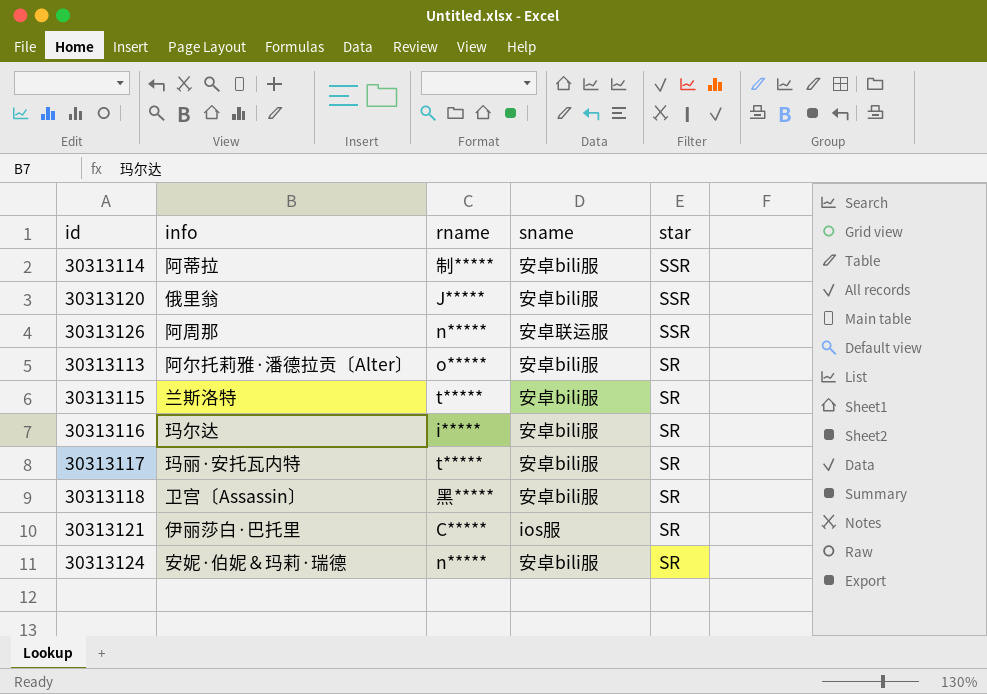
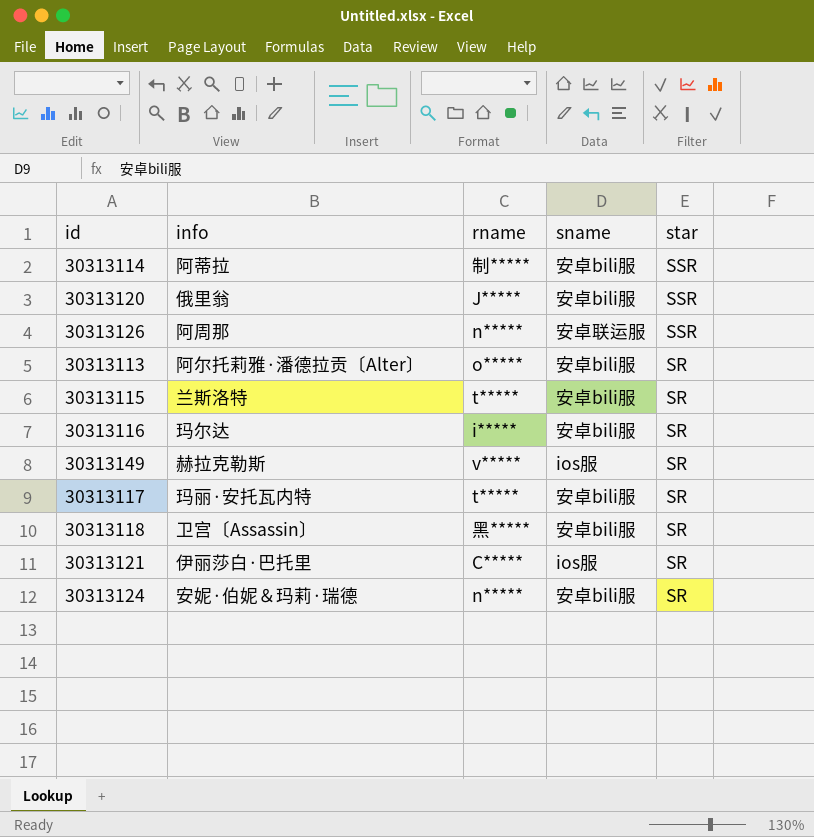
row 30313149: none -> 赫拉克勒斯 | v***** | ios服 | SR

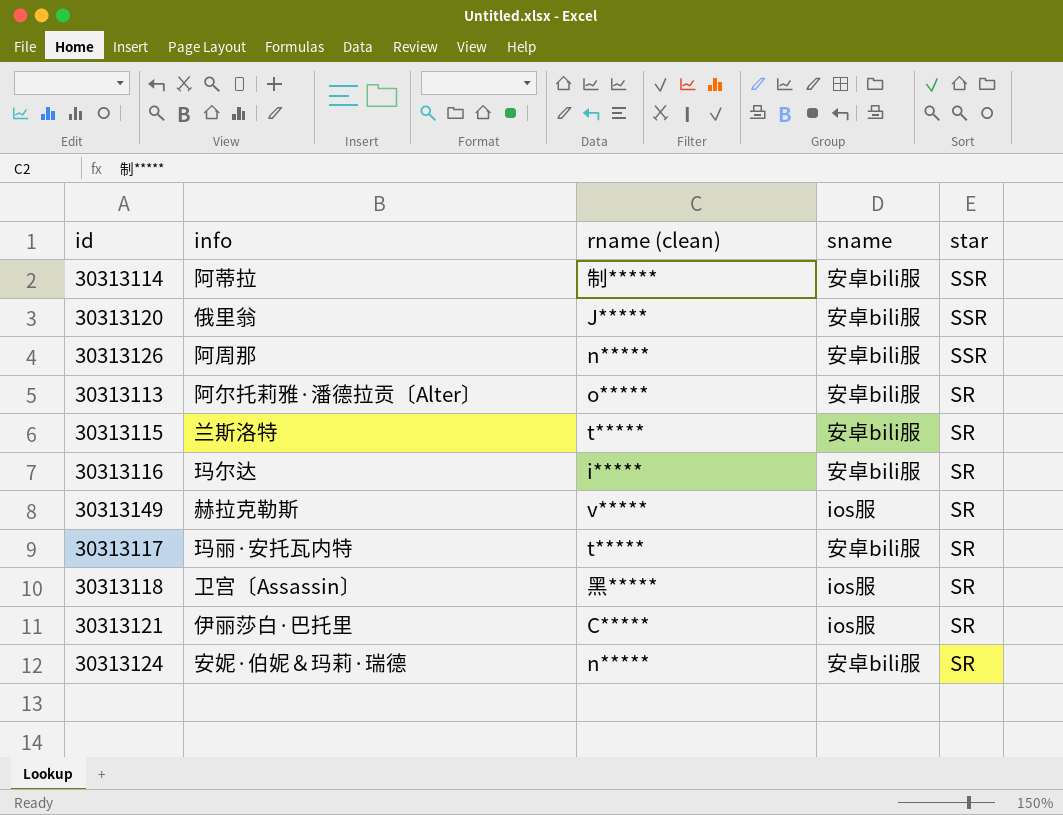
column name: rname -> rname (clean)
30313126 | sname: 安卓联运服 -> 安卓bili服
30313118 | sname: 安卓bili服 -> ios服

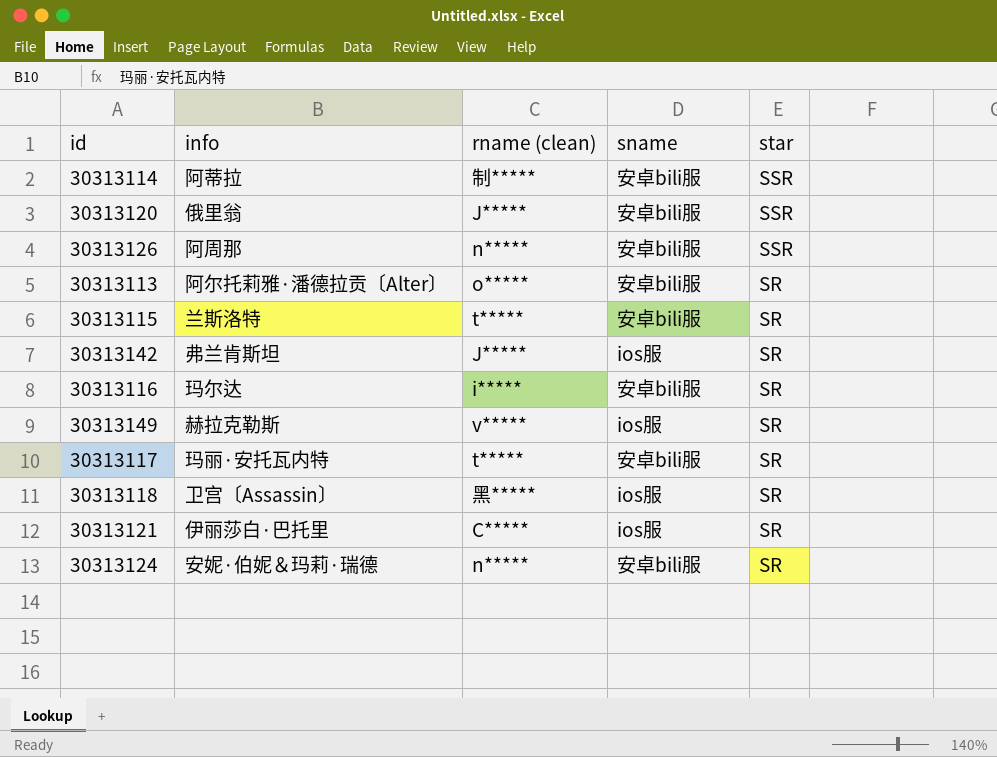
row 30313142: none -> 弗兰肯斯坦 | J***** | ios服 | SR

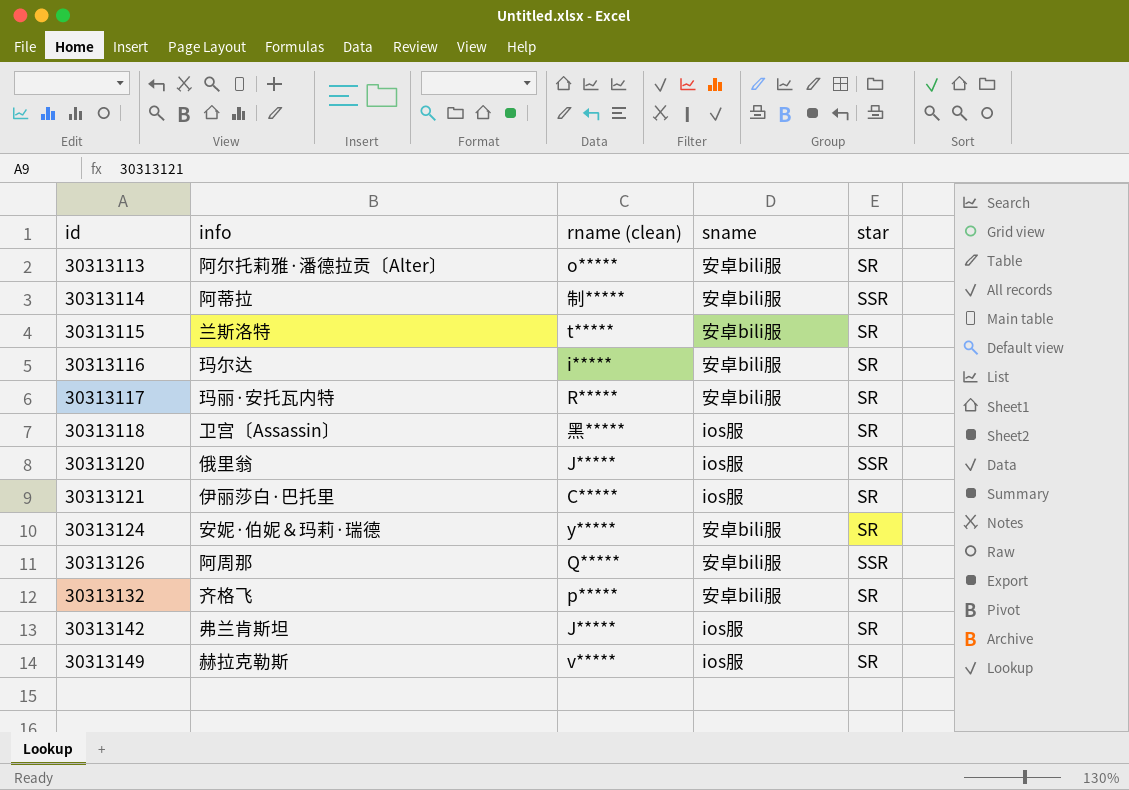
row order: star descending -> id ascending
30313117 | rname (clean): t***** -> R*****
30313120 | sname: 安卓bili服 -> ios服
30313124 | rname (clean): n***** -> y*****
30313126 | rname (clean): n***** -> Q*****
row 30313132: none -> 齐格飞 | p***** | 安卓bili服 | SR

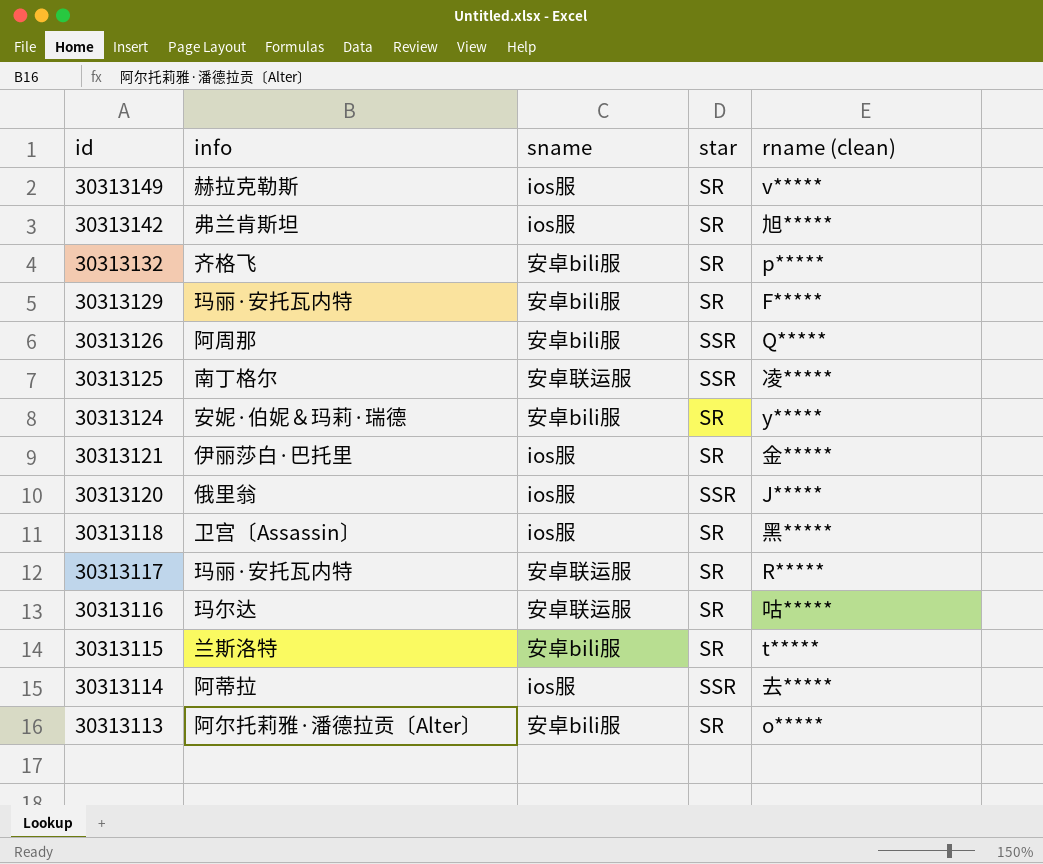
row order: id ascending -> id descending
column rname (clean) | position: 3 -> 5
30313142 | rname (clean): J***** -> 旭*****
row 30313129: none -> 玛丽·安托瓦内特 | 安卓bili服 | SR | F*****
row 30313125: none -> 南丁格尔 | 安卓联运服 | SSR | 凌*****
30313121 | rname (clean): C***** -> 金*****
30313117 | sname: 安卓bili服 -> 安卓联运服
30313116 | sname: 安卓bili服 -> 安卓联运服
30313116 | rname (clean): i***** -> 咕*****
30313114 | sname: 安卓bili服 -> ios服
30313114 | rname (clean): 制***** -> 去*****

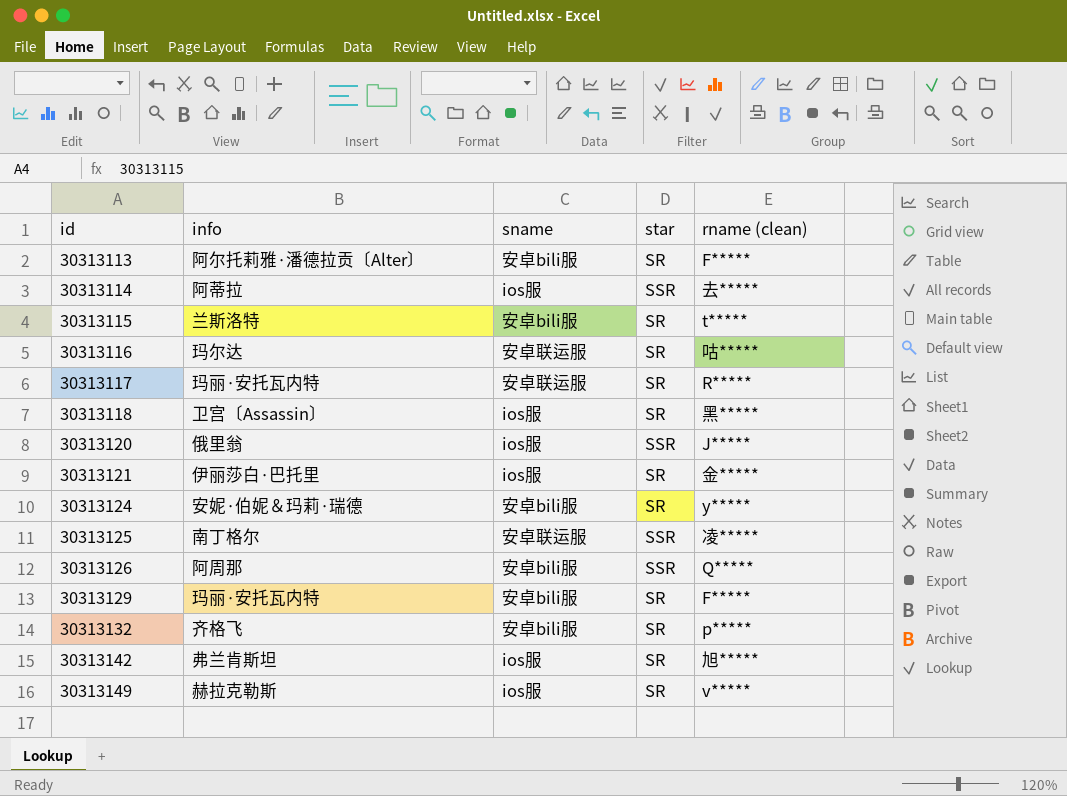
row order: id descending -> id ascending
30313113 | rname (clean): o***** -> F*****

